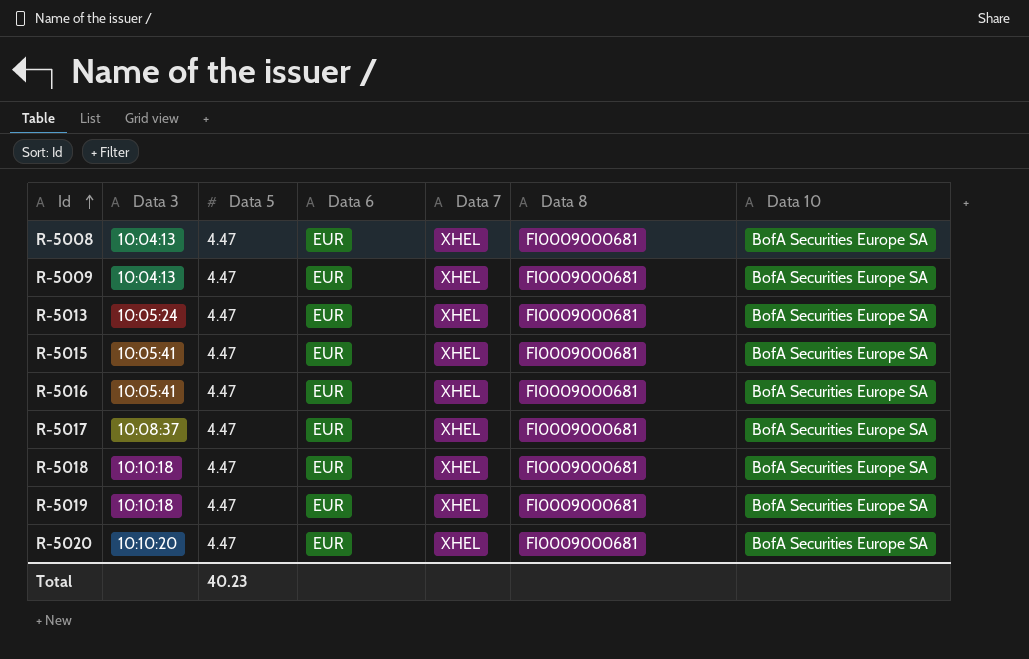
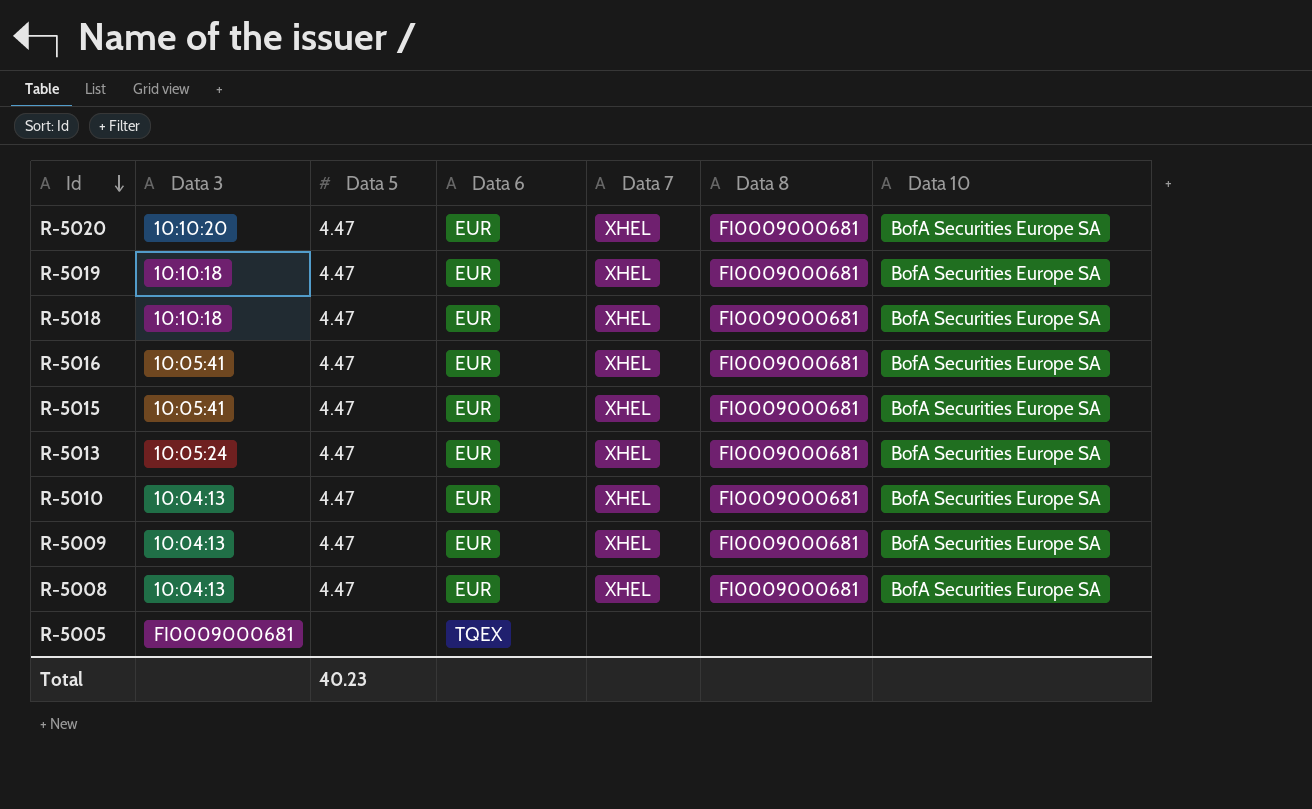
row order: Id ascending -> Id descending
row R-5017: 10:08:37 | 4.47 | EUR | XHEL | FI0009000681 | BofA Securities Europe SA -> none
row R-5010: none -> 10:04:13 | 4.47 | EUR | XHEL | FI0009000681 | BofA Securities Europe SA
row R-5005: none -> FI0009000681 | none | TQEX | none | none | none

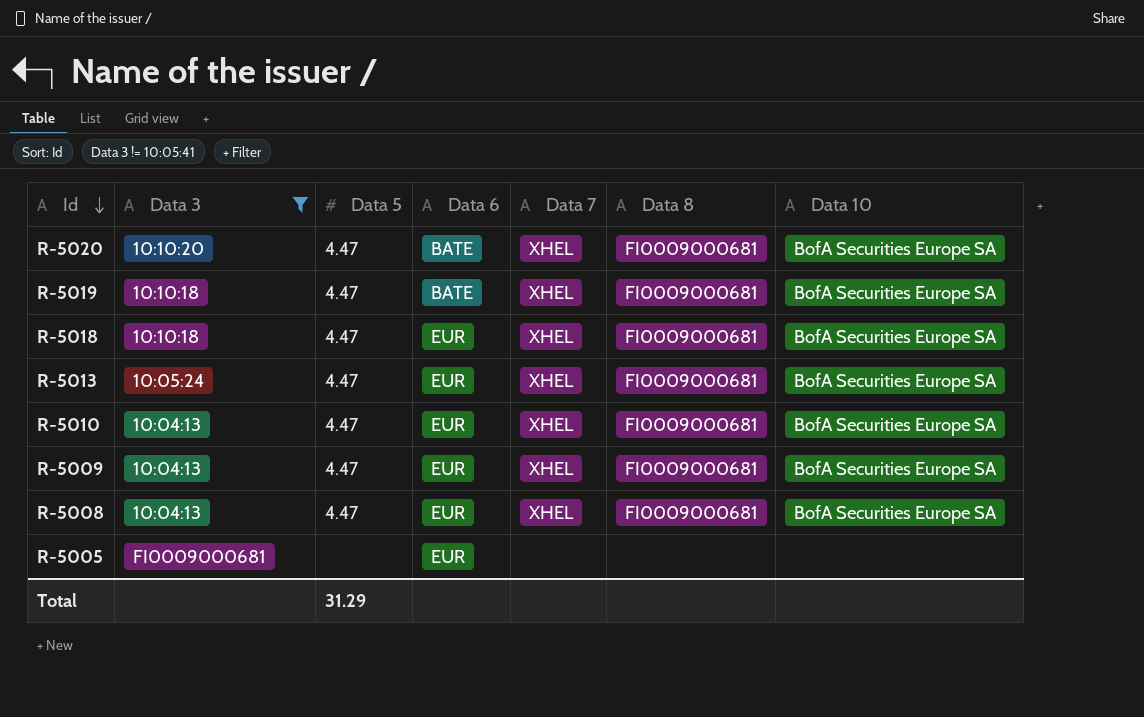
filter: none -> Data 3 != 10:05:41
R-5020 | Data 6: EUR -> BATE
R-5019 | Data 6: EUR -> BATE
R-5005 | Data 6: TQEX -> EUR
Total | Data 5: 40.23 -> 31.29

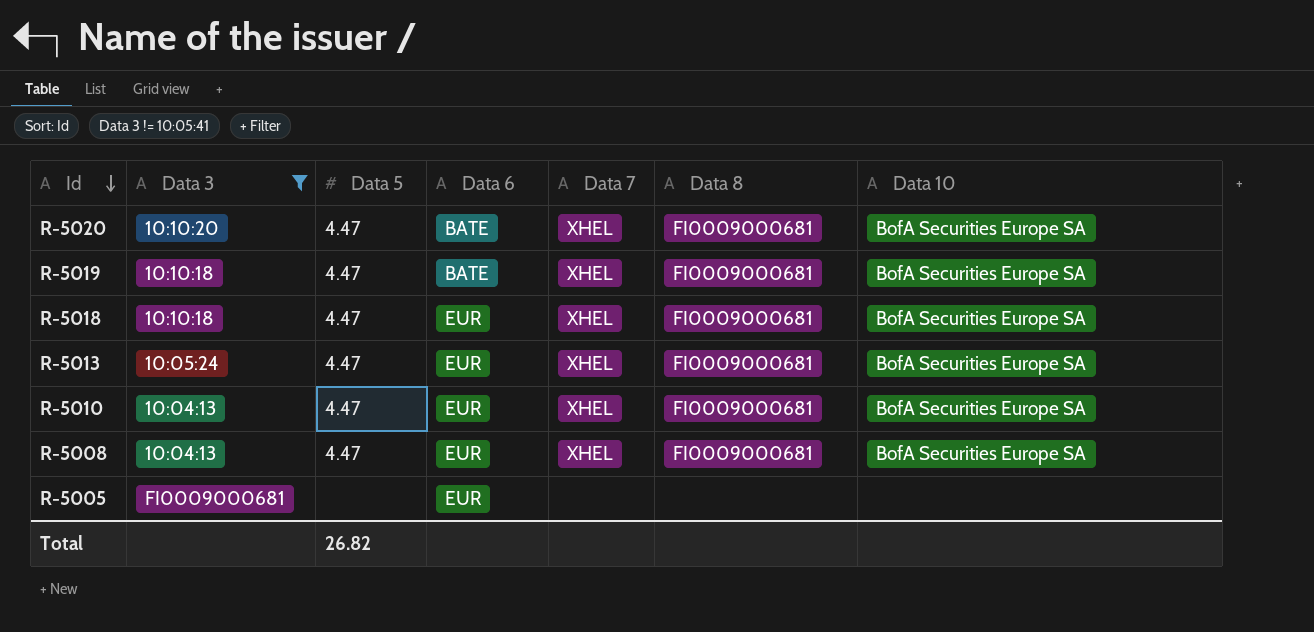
row R-5009: 10:04:13 | 4.47 | EUR | XHEL | FI0009000681 | BofA Securities Europe SA -> none
Total | Data 5: 31.29 -> 26.82

